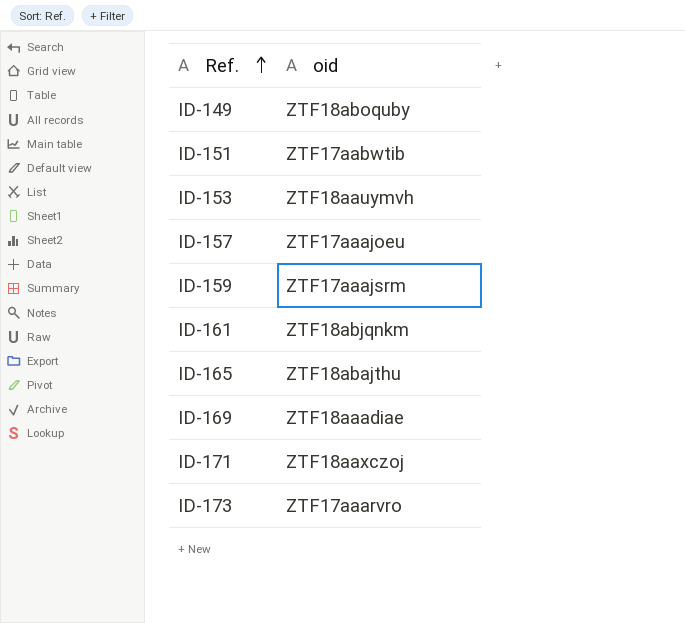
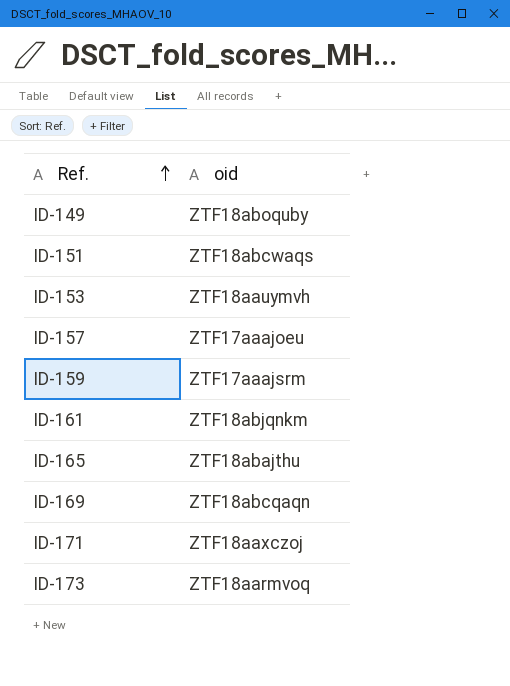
ID-151 | oid: ZTF17aabwtib -> ZTF18abcwaqs
ID-169 | oid: ZTF18aaadiae -> ZTF18abcqaqn
ID-173 | oid: ZTF17aaarvro -> ZTF18aarmvoq

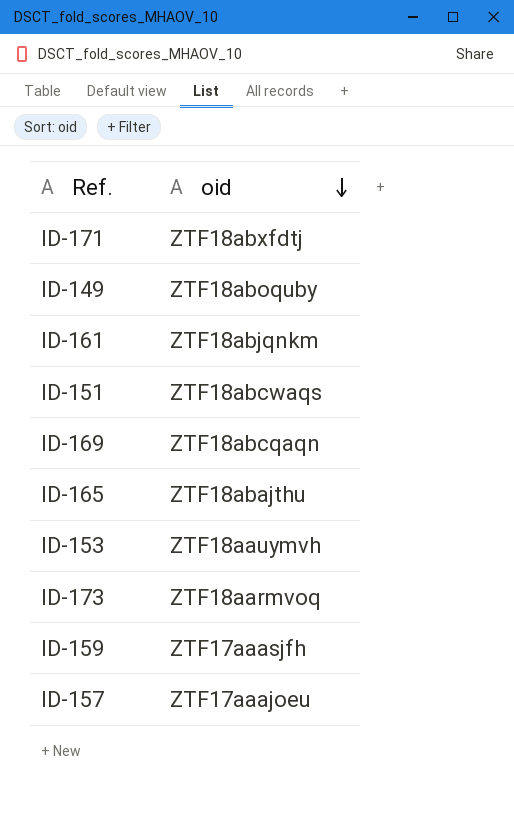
row order: Ref. ascending -> oid descending
ID-171 | oid: ZTF18aaxczoj -> ZTF18abxfdtj
ID-159 | oid: ZTF17aaajsrm -> ZTF17aaasjfh

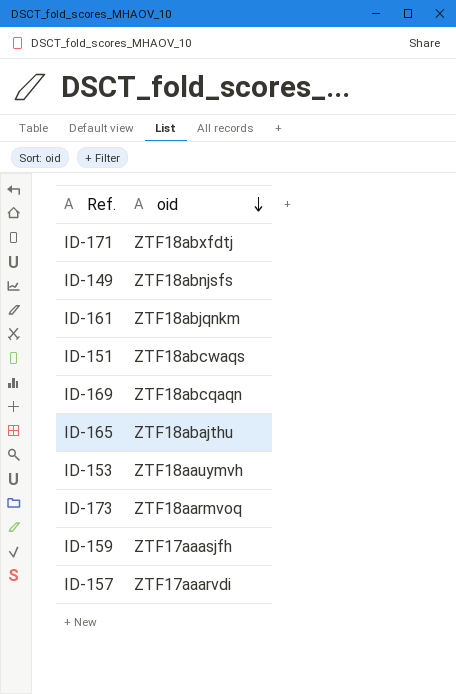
ID-149 | oid: ZTF18aboquby -> ZTF18abnjsfs
ID-157 | oid: ZTF17aaajoeu -> ZTF17aaarvdi

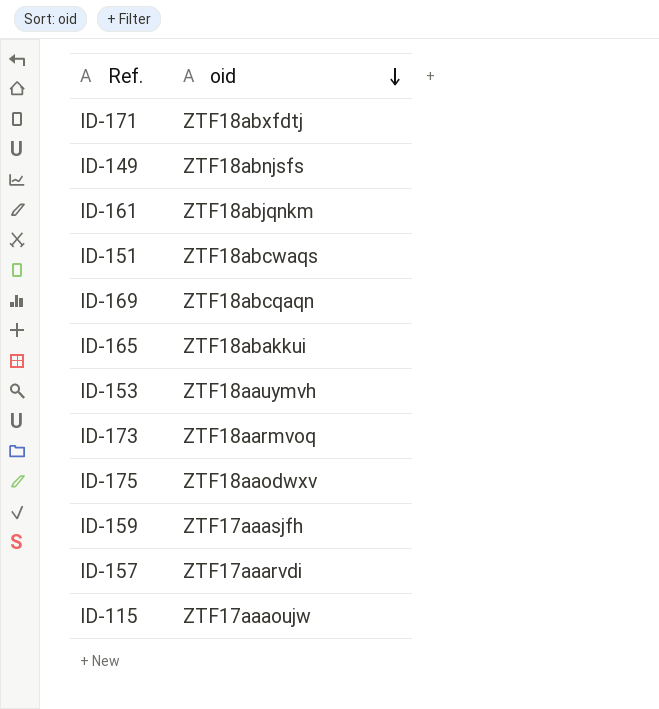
ID-165 | oid: ZTF18abajthu -> ZTF18abakkui
row ID-175: none -> ZTF18aaodwxv
row ID-115: none -> ZTF17aaaoujw

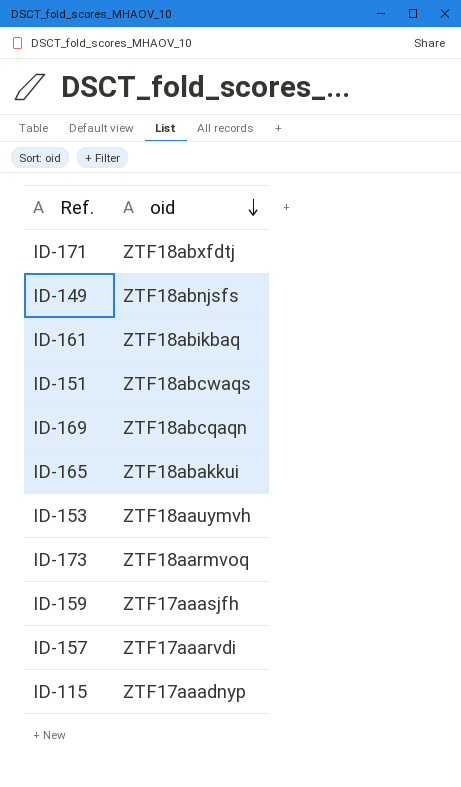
row ID-175: ZTF18aaodwxv -> none
ID-161 | oid: ZTF18abjqnkm -> ZTF18abikbaq
ID-115 | oid: ZTF17aaaoujw -> ZTF17aaadnyp

